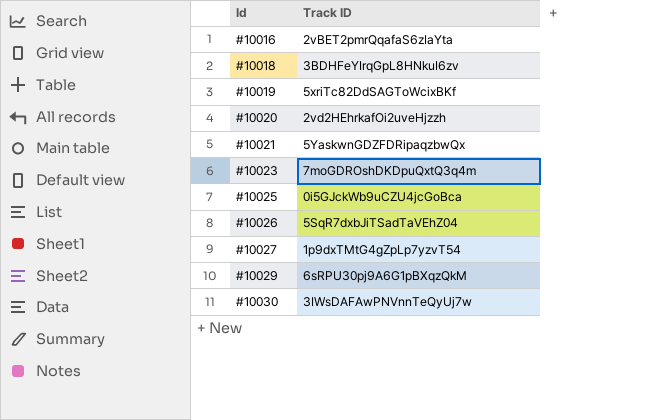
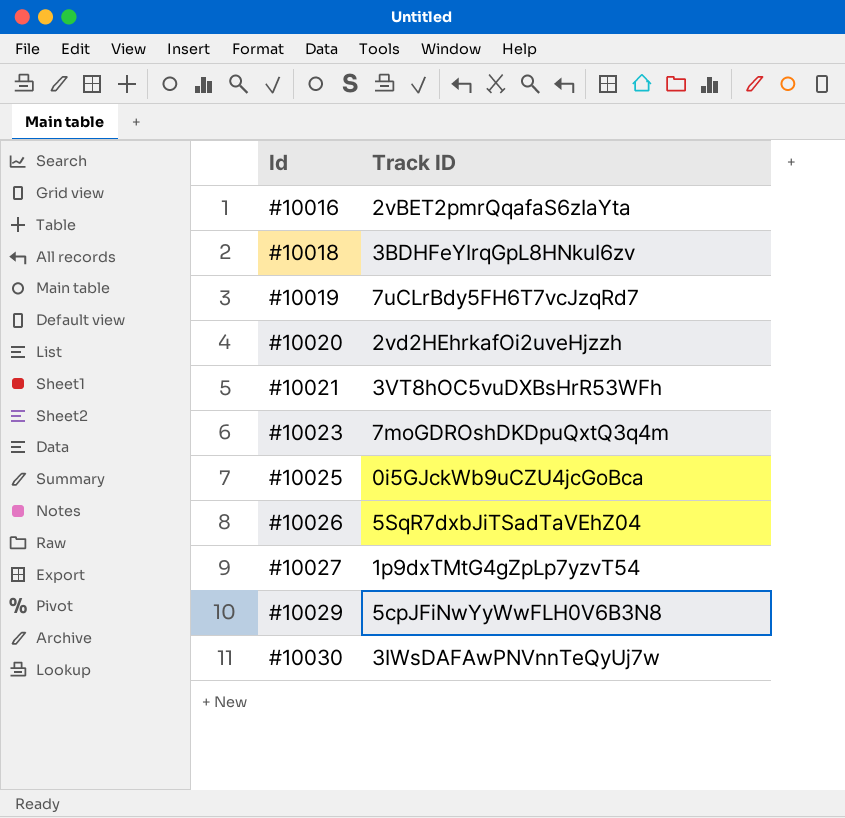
#10019 | Track ID: 5xriTc82DdSAGToWcixBKf -> 7uCLrBdy5FH6T7vcJzqRd7
#10021 | Track ID: 5YaskwnGDZFDRipaqzbwQx -> 3VT8hOC5vuDXBsHrR53WFh
#10029 | Track ID: 6sRPU30pj9A6G1pBXqzQkM -> 5cpJFiNwYyWwFLH0V6B3N8

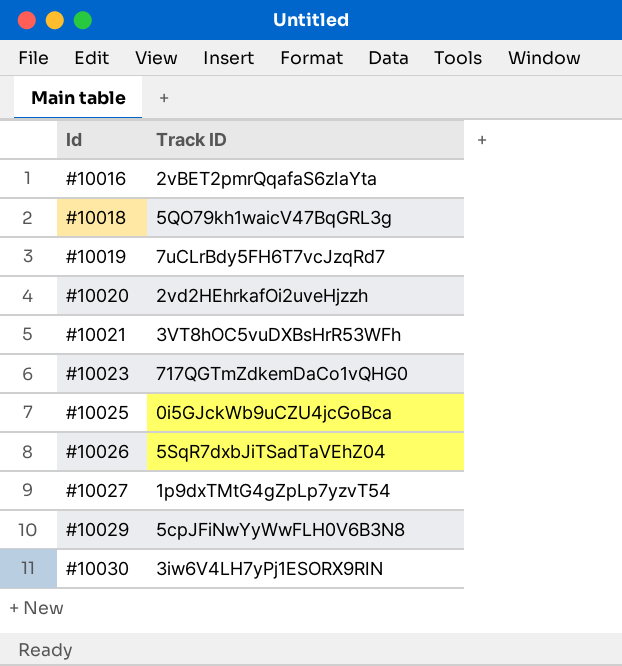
#10018 | Track ID: 3BDHFeYIrqGpL8HNkuI6zv -> 5QO79kh1waicV47BqGRL3g
#10023 | Track ID: 7moGDROshDKDpuQxtQ3q4m -> 717QGTmZdkemDaCo1vQHG0
#10030 | Track ID: 3IWsDAFAwPNVnnTeQyUj7w -> 3iw6V4LH7yPj1ESORX9RIN

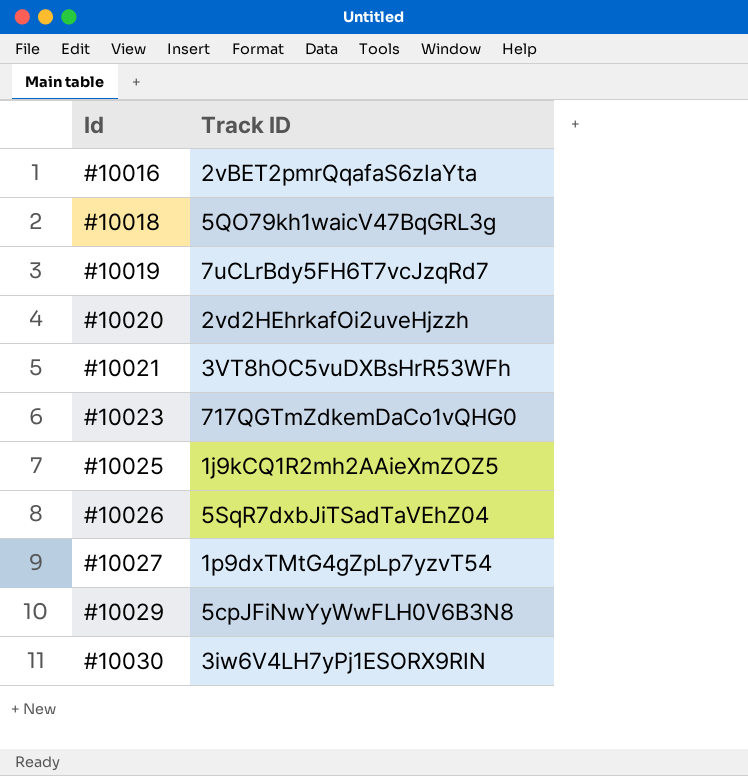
#10025 | Track ID: 0i5GJckWb9uCZU4jcGoBca -> 1j9kCQ1R2mh2AAieXmZOZ5

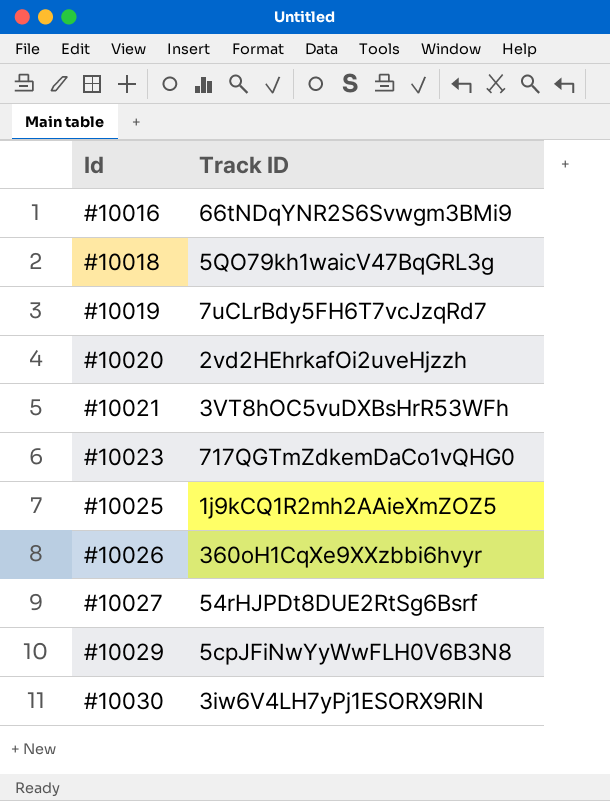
#10016 | Track ID: 2vBET2pmrQqafaS6zIaYta -> 66tNDqYNR2S6Svwgm3BMi9
#10026 | Track ID: 5SqR7dxbJiTSadTaVEhZ04 -> 360oH1CqXe9XXzbbi6hvyr
#10027 | Track ID: 1p9dxTMtG4gZpLp7yzvT54 -> 54rHJPDt8DUE2RtSg6Bsrf

